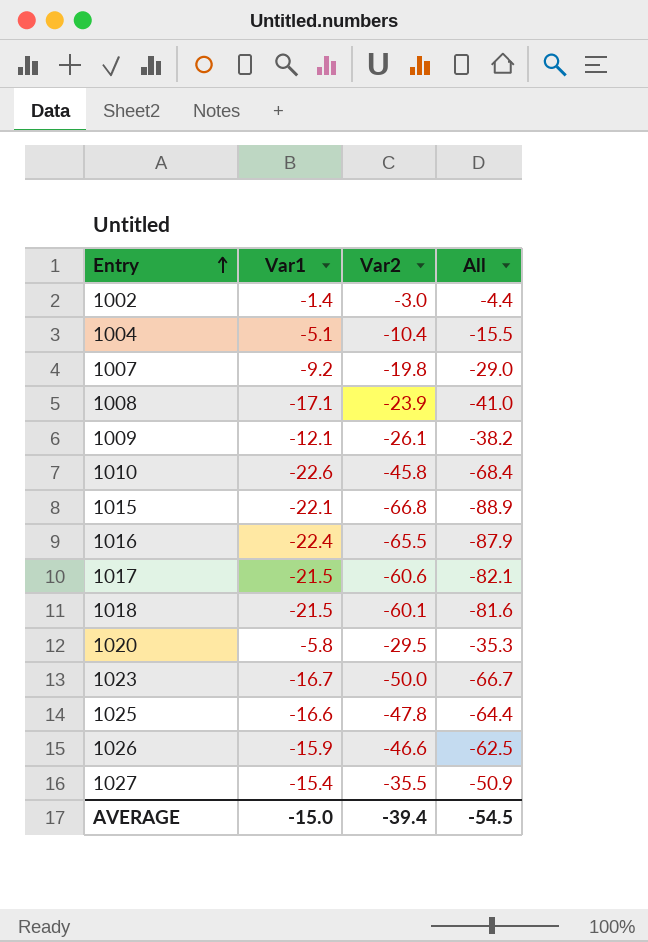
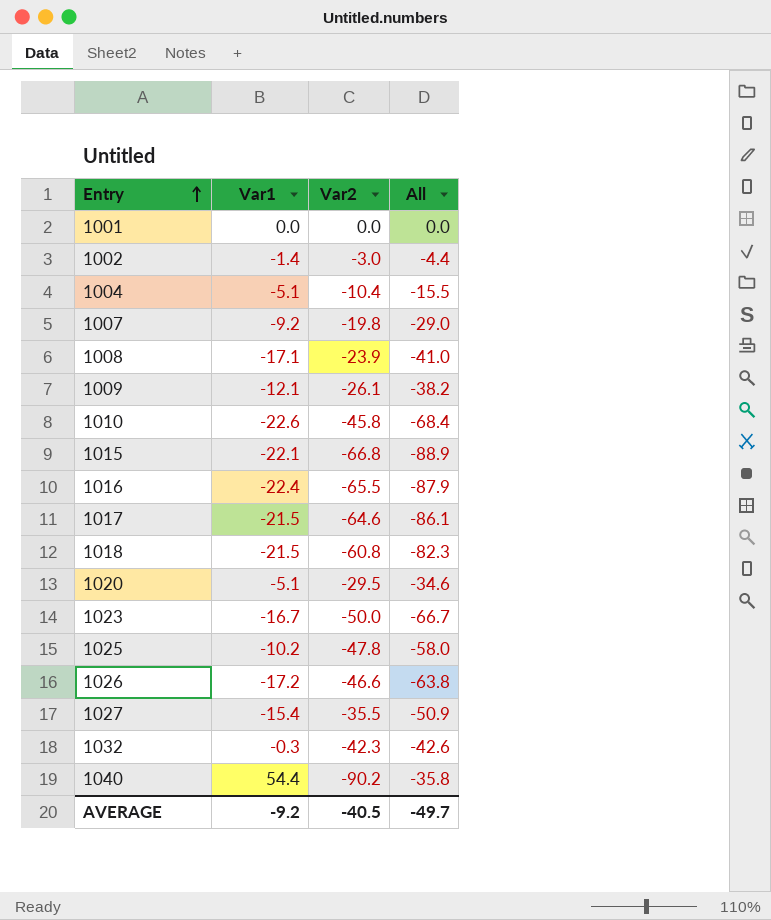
row 1001: none -> 0.0 | 0.0 | 0.0
1017 | Var2: -60.6 -> -64.6
1017 | All: -82.1 -> -86.1
1018 | Var2: -60.1 -> -60.8
1018 | All: -81.6 -> -82.3
1020 | Var1: -5.8 -> -5.1
1020 | All: -35.3 -> -34.6
1025 | Var1: -16.6 -> -10.2
1025 | All: -64.4 -> -58.0
1026 | Var1: -15.9 -> -17.2
1026 | All: -62.5 -> -63.8
row 1032: none -> -0.3 | -42.3 | -42.6
row 1040: none -> 54.4 | -90.2 | -35.8
AVERAGE | Var1: -15.0 -> -9.2
AVERAGE | Var2: -39.4 -> -40.5
AVERAGE | All: -54.5 -> -49.7

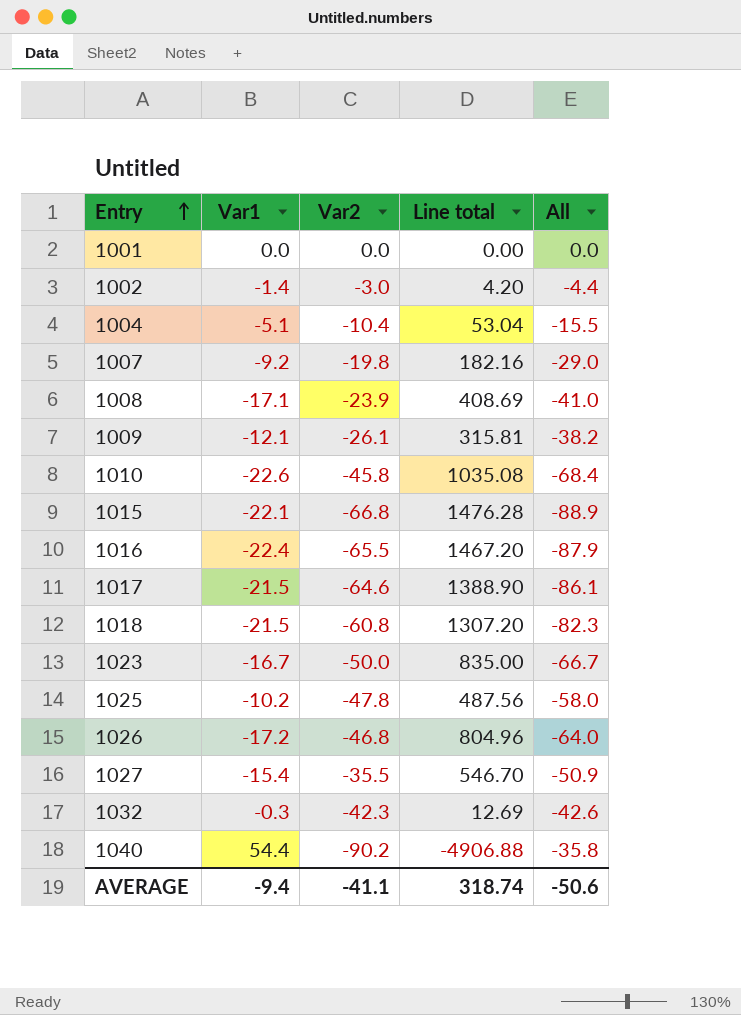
column Line total | formula: none -> [Var1] * [Var2]
row 1020: -5.1 | -29.5 | -34.6 -> none
1026 | Var2: -46.6 -> -46.8
1026 | All: -63.8 -> -64.0
AVERAGE | Var1: -9.2 -> -9.4
AVERAGE | Var2: -40.5 -> -41.1
AVERAGE | All: -49.7 -> -50.6

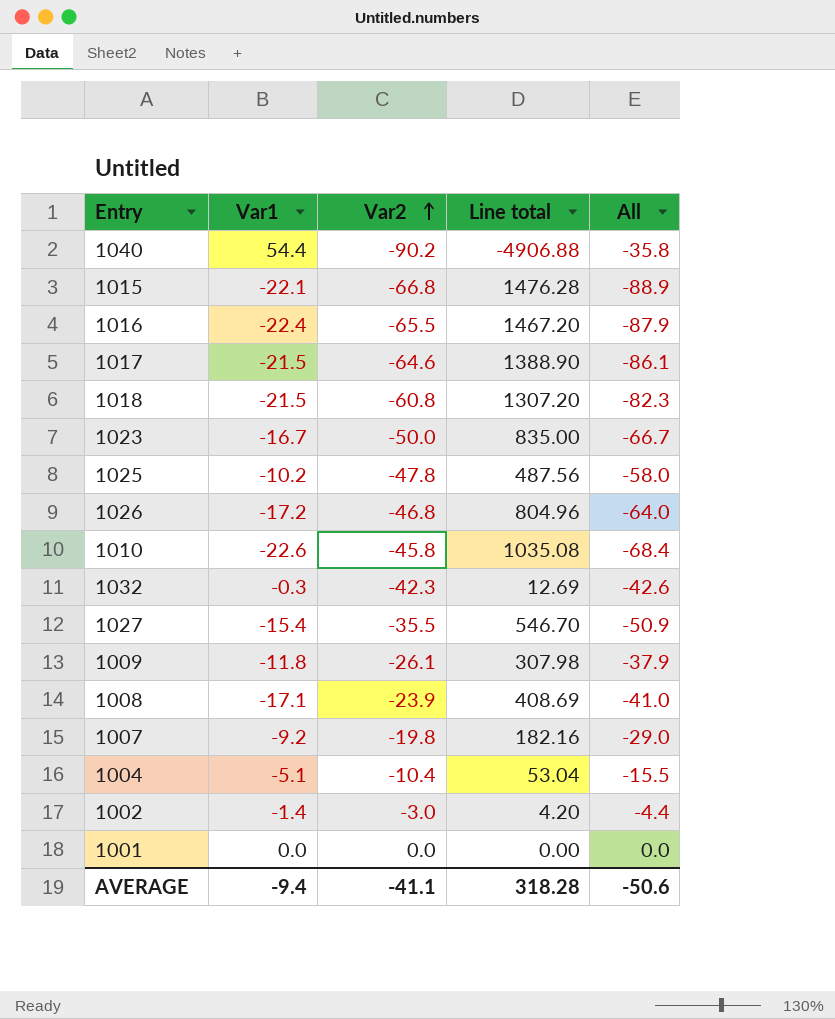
row order: Entry ascending -> Var2 ascending
1009 | Var1: -12.1 -> -11.8
1009 | Line total: 315.81 -> 307.98
1009 | All: -38.2 -> -37.9
AVERAGE | Line total: 318.74 -> 318.28

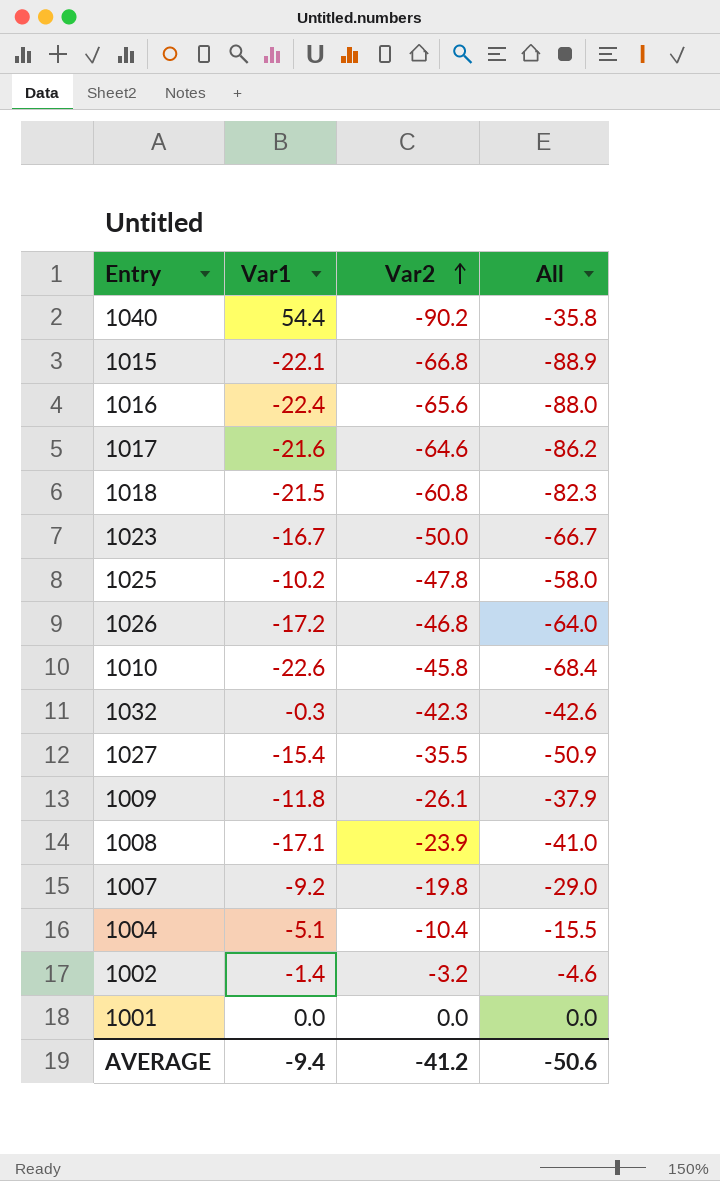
column Line total | formula: [Var1] * [Var2] -> none
1016 | Var2: -65.5 -> -65.6
1016 | All: -87.9 -> -88.0
1017 | Var1: -21.5 -> -21.6
1017 | All: -86.1 -> -86.2
1002 | Var2: -3.0 -> -3.2
1002 | All: -4.4 -> -4.6
AVERAGE | Var2: -41.1 -> -41.2

